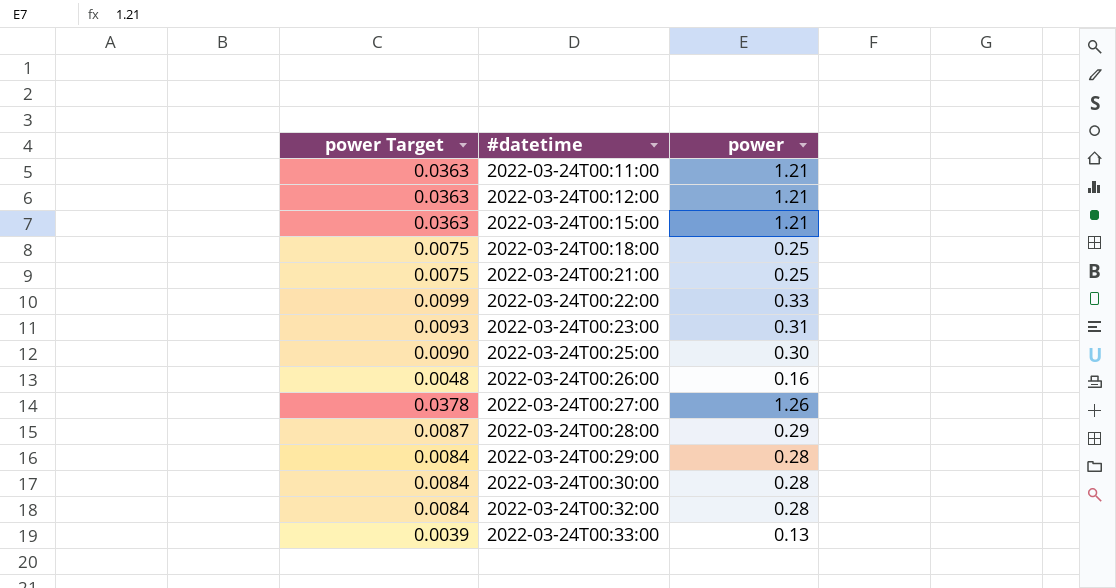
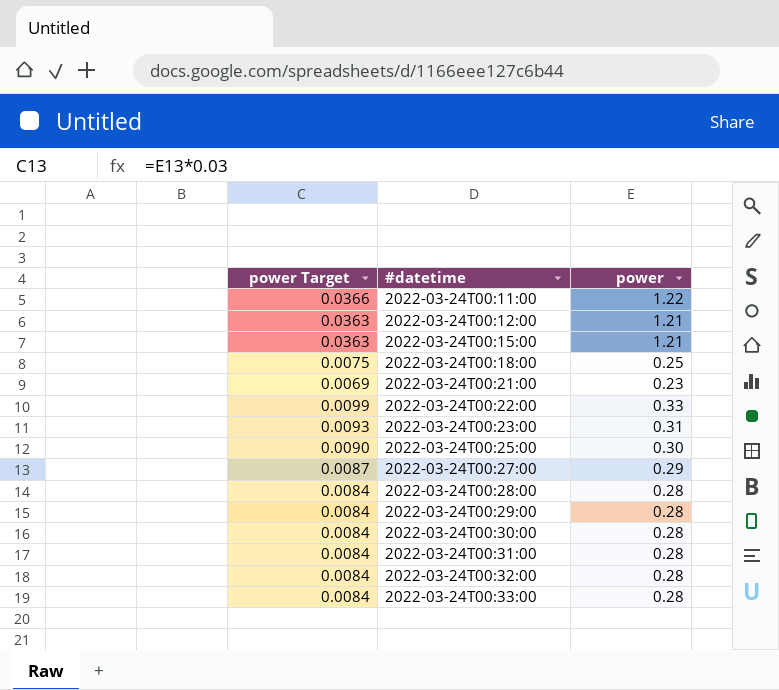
row 2022-03-24T00:26:00: 0.0048 | 0.16 -> none
2022-03-24T00:11:00 | power Target: 0.0363 -> 0.0366
2022-03-24T00:11:00 | power: 1.21 -> 1.22
2022-03-24T00:21:00 | power Target: 0.0075 -> 0.0069
2022-03-24T00:21:00 | power: 0.25 -> 0.23
2022-03-24T00:27:00 | power Target: 0.0378 -> 0.0087
2022-03-24T00:27:00 | power: 1.26 -> 0.29
2022-03-24T00:28:00 | power Target: 0.0087 -> 0.0084
2022-03-24T00:28:00 | power: 0.29 -> 0.28
row 2022-03-24T00:31:00: none -> 0.0084 | 0.28
2022-03-24T00:33:00 | power Target: 0.0039 -> 0.0084
2022-03-24T00:33:00 | power: 0.13 -> 0.28

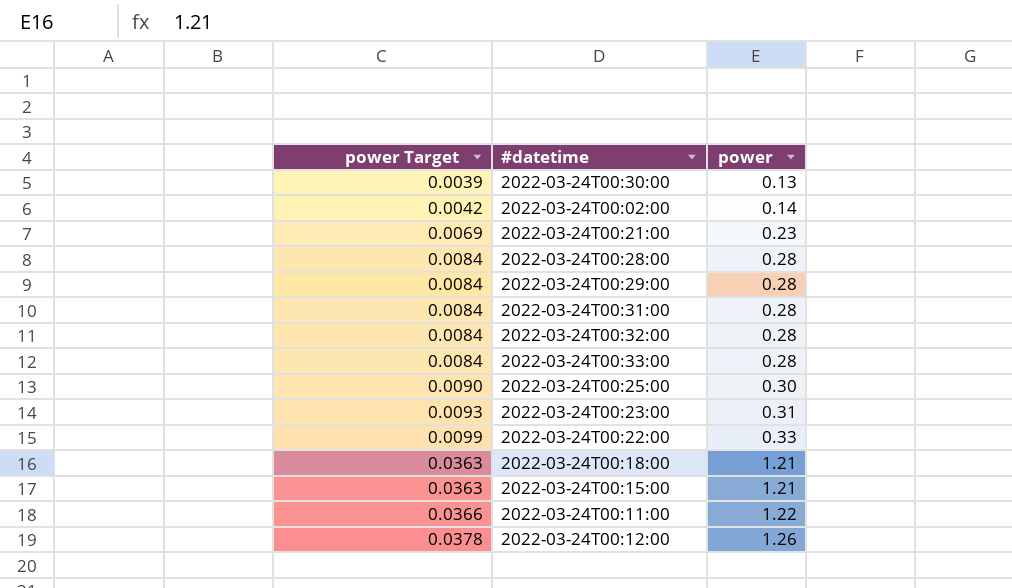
row order: #datetime ascending -> power Target ascending
row 2022-03-24T00:27:00: 0.0087 | 0.29 -> none
2022-03-24T00:30:00 | power Target: 0.0084 -> 0.0039
2022-03-24T00:30:00 | power: 0.28 -> 0.13
row 2022-03-24T00:02:00: none -> 0.0042 | 0.14
2022-03-24T00:18:00 | power Target: 0.0075 -> 0.0363
2022-03-24T00:18:00 | power: 0.25 -> 1.21
2022-03-24T00:12:00 | power Target: 0.0363 -> 0.0378
2022-03-24T00:12:00 | power: 1.21 -> 1.26

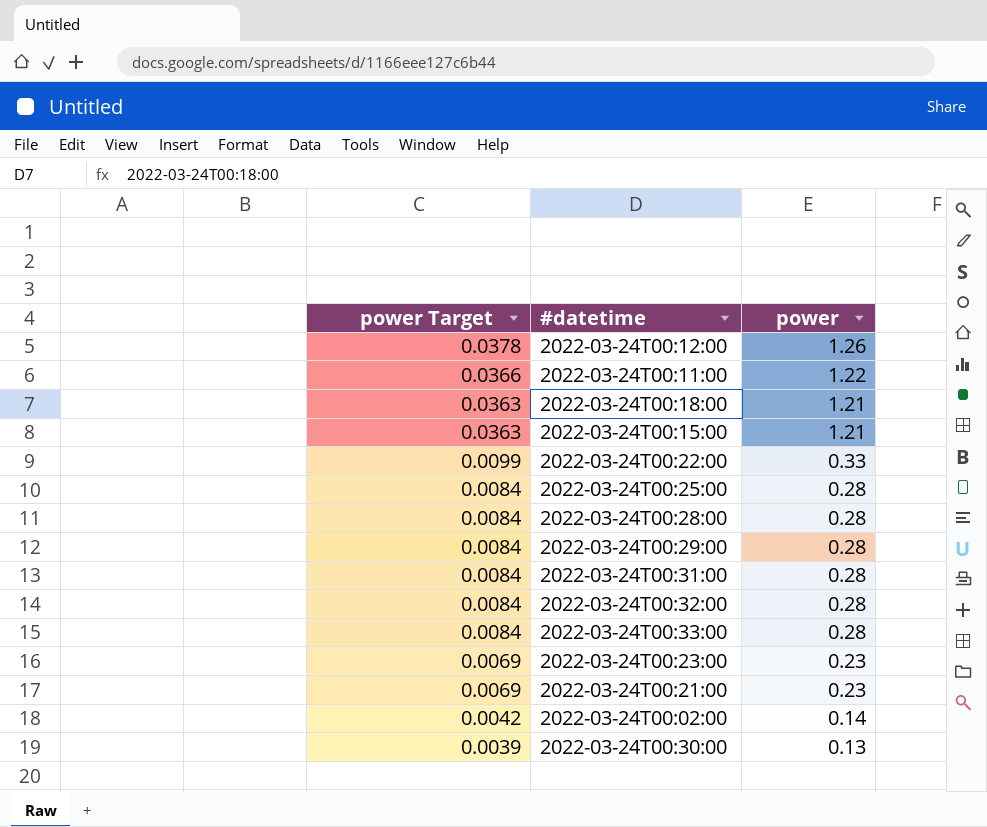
row order: power Target ascending -> power Target descending
2022-03-24T00:25:00 | power Target: 0.0090 -> 0.0084
2022-03-24T00:25:00 | power: 0.30 -> 0.28
2022-03-24T00:23:00 | power Target: 0.0093 -> 0.0069
2022-03-24T00:23:00 | power: 0.31 -> 0.23

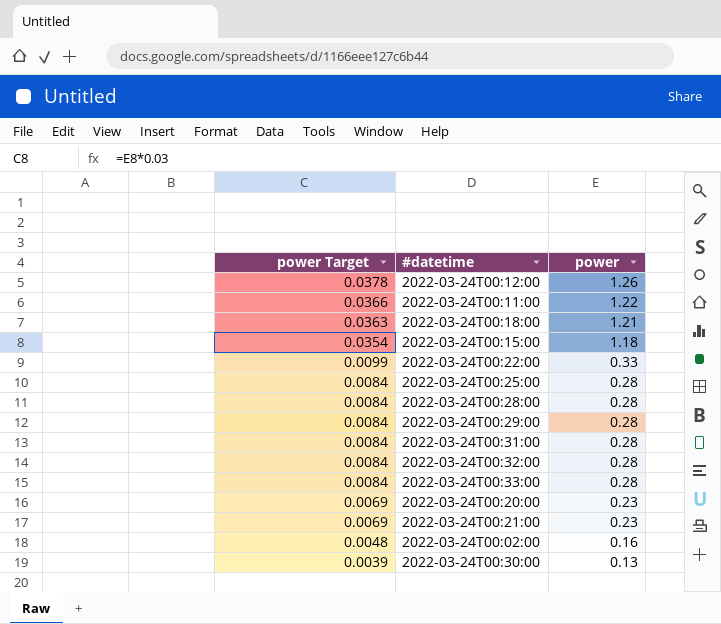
row 2022-03-24T00:23:00: 0.0069 | 0.23 -> none
2022-03-24T00:15:00 | power Target: 0.0363 -> 0.0354
2022-03-24T00:15:00 | power: 1.21 -> 1.18
row 2022-03-24T00:20:00: none -> 0.0069 | 0.23
2022-03-24T00:02:00 | power Target: 0.0042 -> 0.0048
2022-03-24T00:02:00 | power: 0.14 -> 0.16

